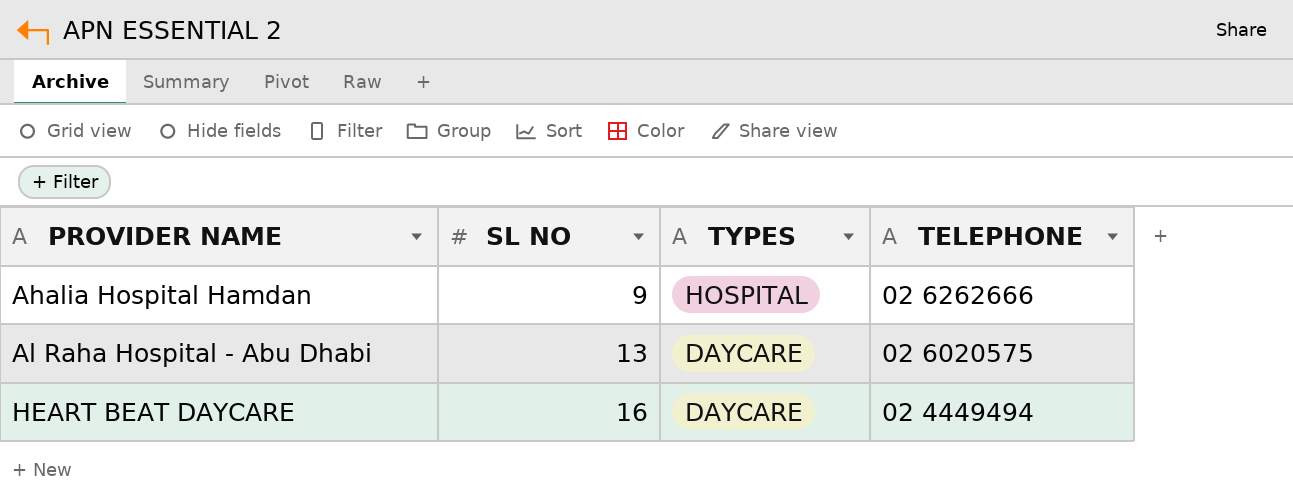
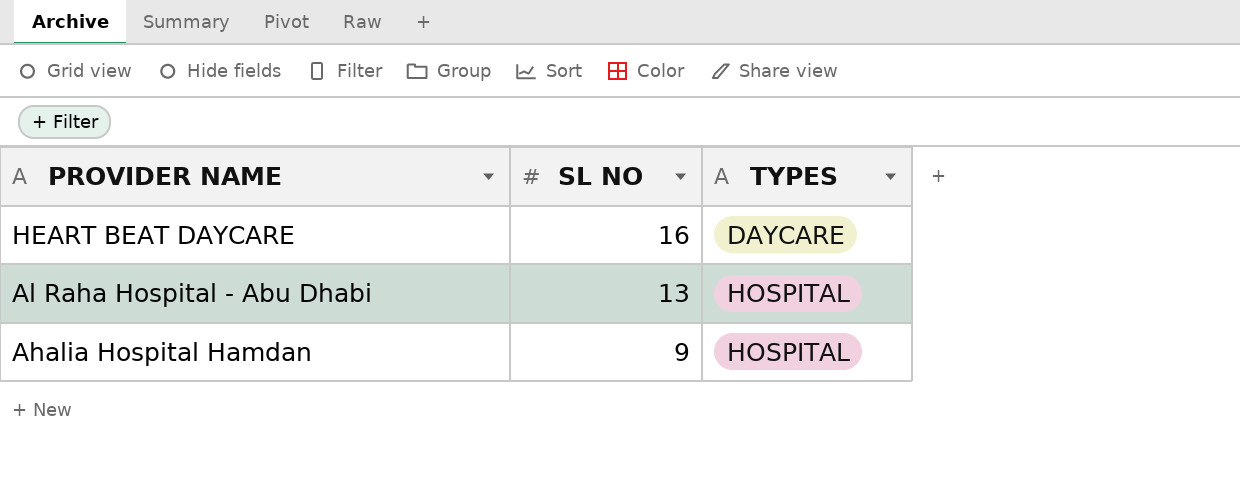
row order: PROVIDER NAME ascending -> PROVIDER NAME descending
column TELEPHONE | position: 4 -> none
Al Raha Hospital - Abu Dhabi | TYPES: DAYCARE -> HOSPITAL

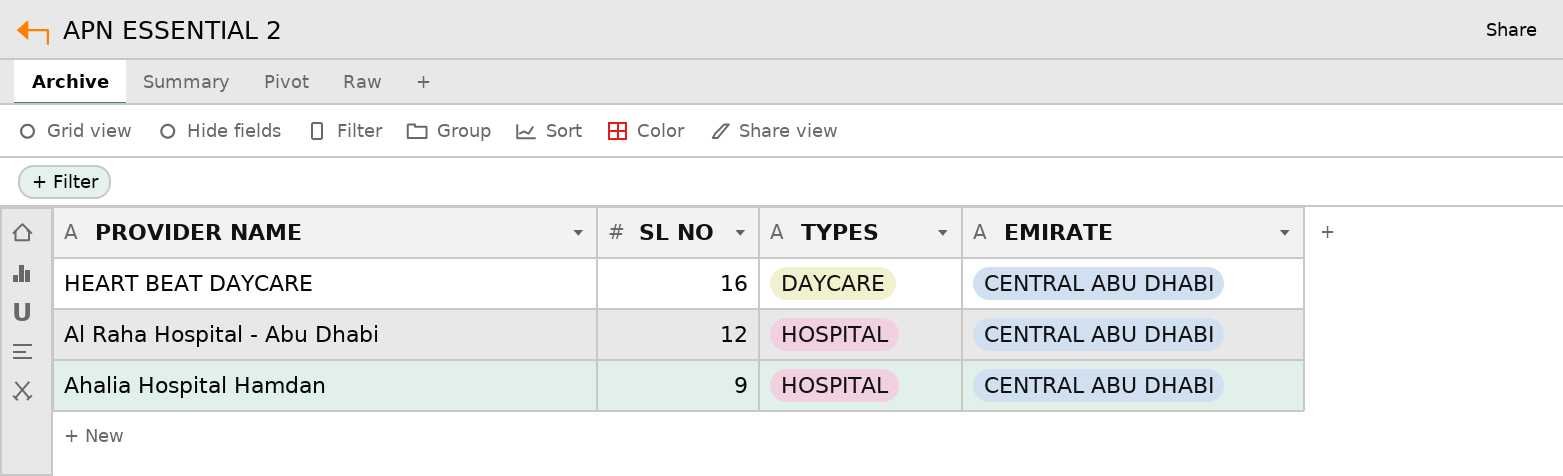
column EMIRATE | position: none -> 4
Al Raha Hospital - Abu Dhabi | SL NO: 13 -> 12

